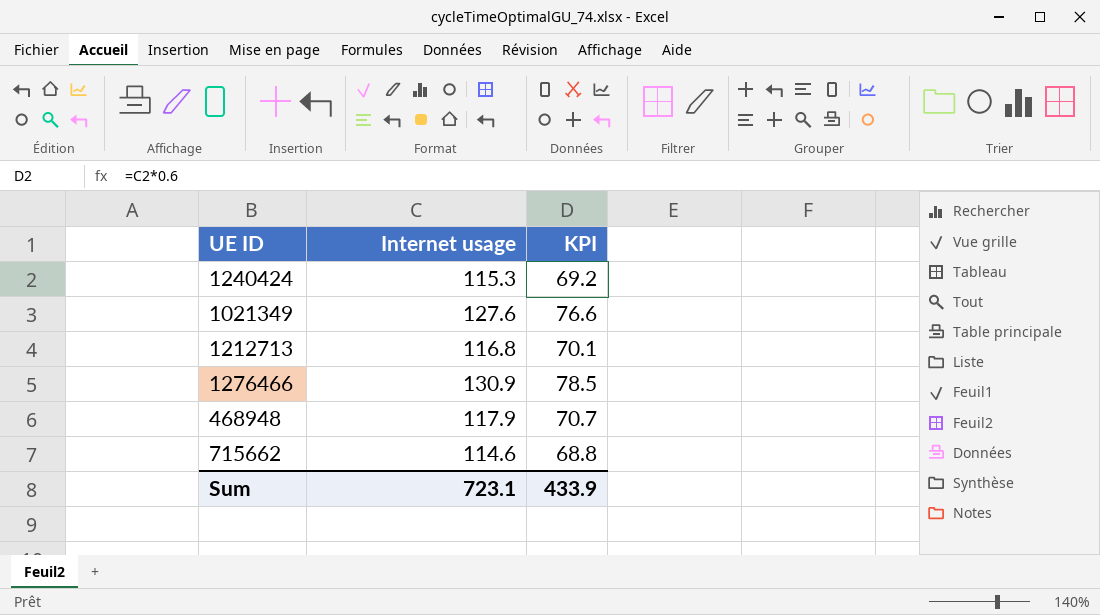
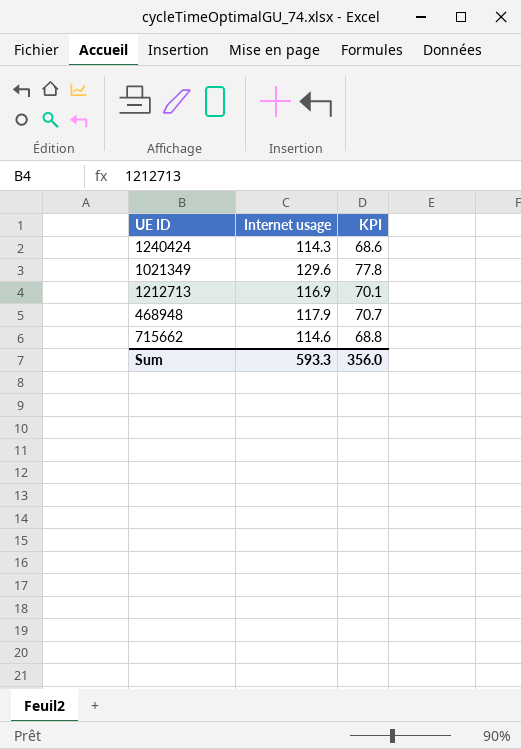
row 1276466: 130.9 | 78.5 -> none
1240424 | Internet usage: 115.3 -> 114.3
1240424 | KPI: 69.2 -> 68.6
1021349 | Internet usage: 127.6 -> 129.6
1021349 | KPI: 76.6 -> 77.8
1212713 | Internet usage: 116.8 -> 116.9
Sum | Internet usage: 723.1 -> 593.3
Sum | KPI: 433.9 -> 356.0

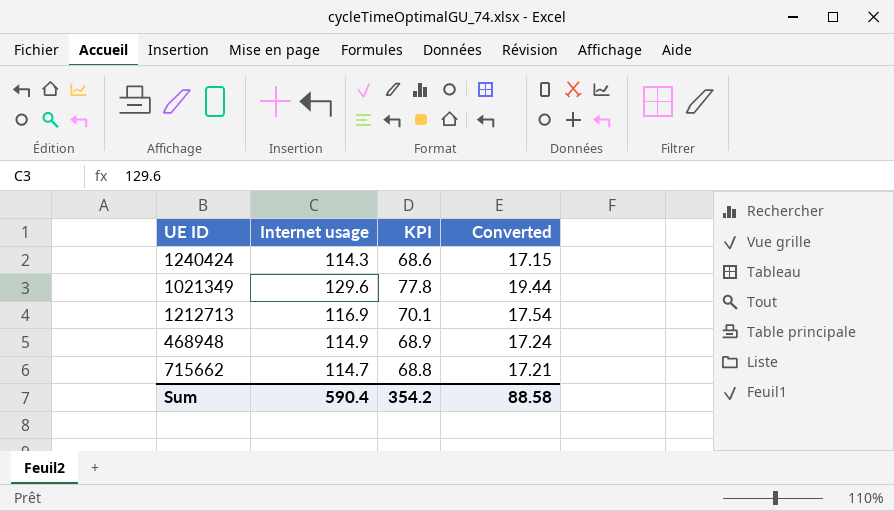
column Converted | formula: none -> [Internet usage] * 0.15
468948 | Internet usage: 117.9 -> 114.9
468948 | KPI: 70.7 -> 68.9
715662 | Internet usage: 114.6 -> 114.7
Sum | Internet usage: 593.3 -> 590.4
Sum | KPI: 356.0 -> 354.2

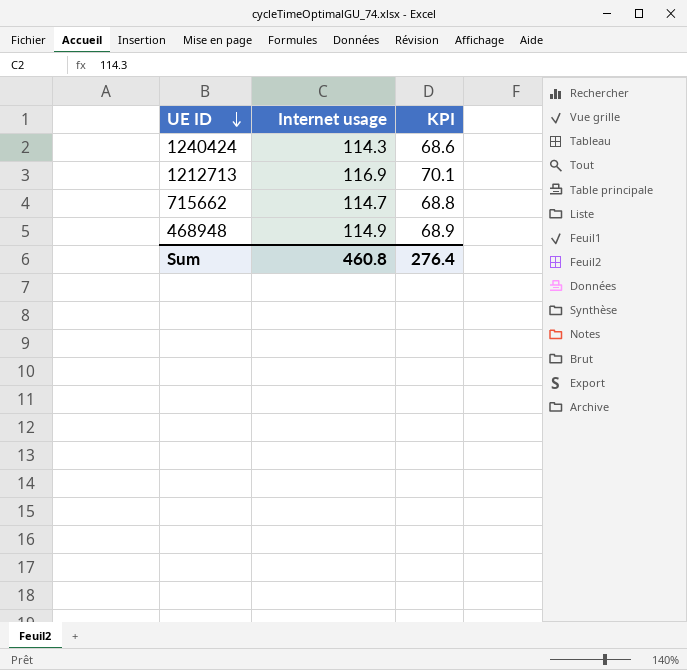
row order: none -> UE ID descending
column Converted | formula: [Internet usage] * 0.15 -> none
row 1021349: 129.6 | 77.8 | 19.44 -> none
Sum | Internet usage: 590.4 -> 460.8
Sum | KPI: 354.2 -> 276.4

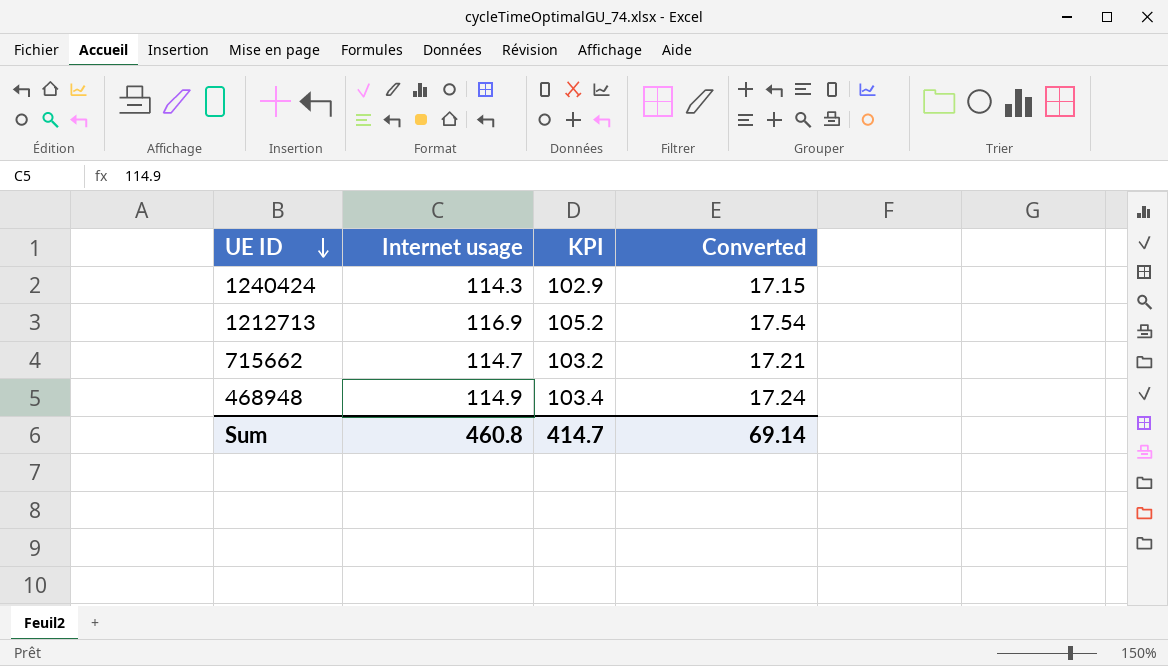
column KPI | formula: [Internet usage] * 0.6 -> [Internet usage] * 0.9
column Converted | formula: none -> [Internet usage] * 0.15
Sum | KPI: 276.4 -> 414.7

